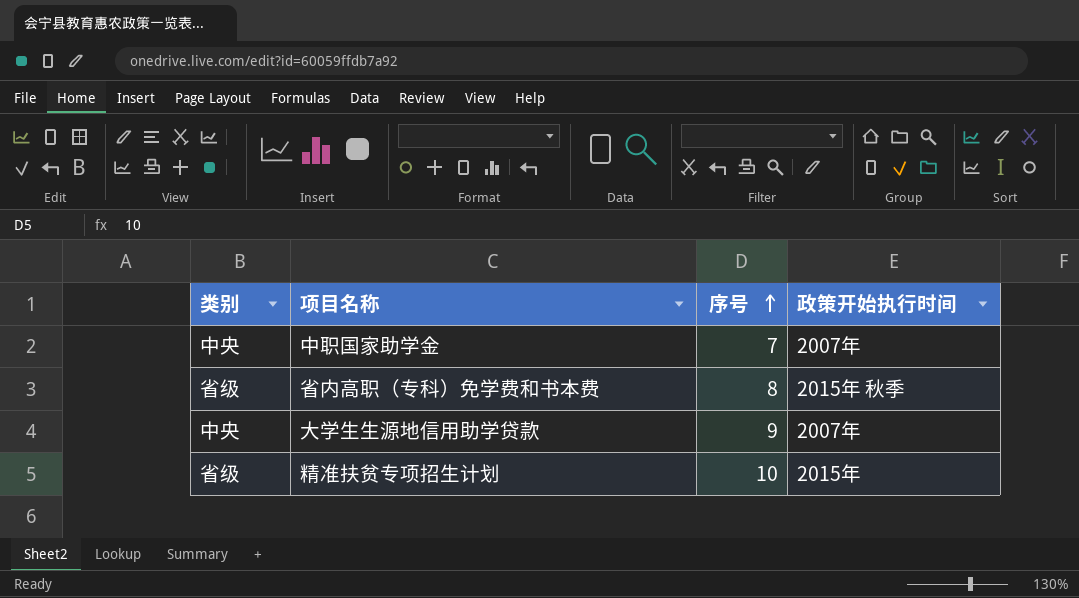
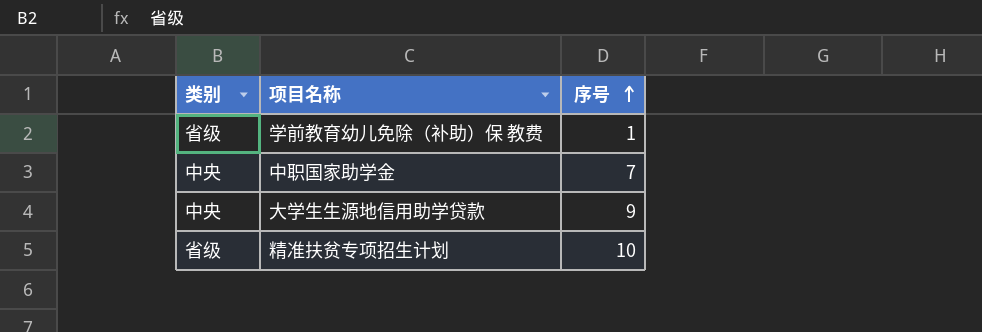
column 政策开始执行时间 | position: 4 -> none
row 省内高职（专科）免学费和书本费: 省级 | 8 | 2015年 秋季 -> none
row 学前教育幼儿免除（补助）保 教费: none -> 省级 | 1

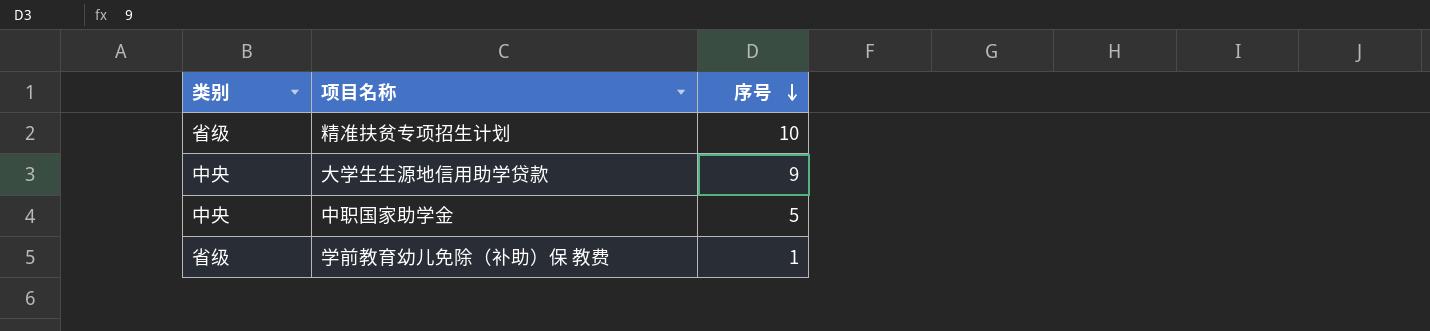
row order: 序号 ascending -> 序号 descending
中职国家助学金 | 序号: 7 -> 5

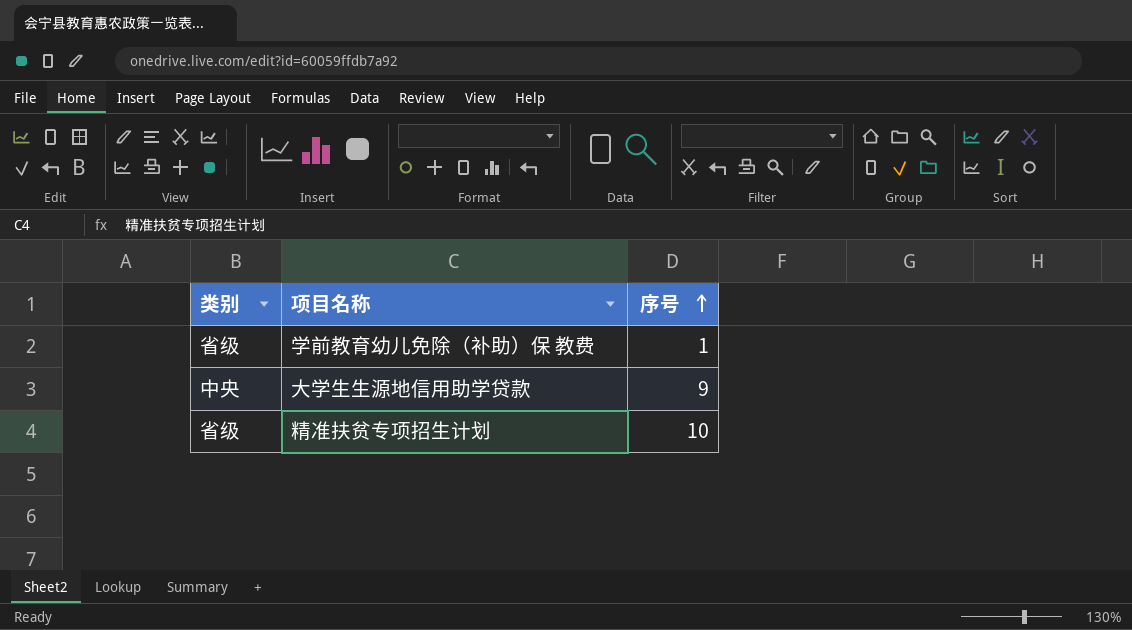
row order: 序号 descending -> 序号 ascending
row 中职国家助学金: 中央 | 5 -> none

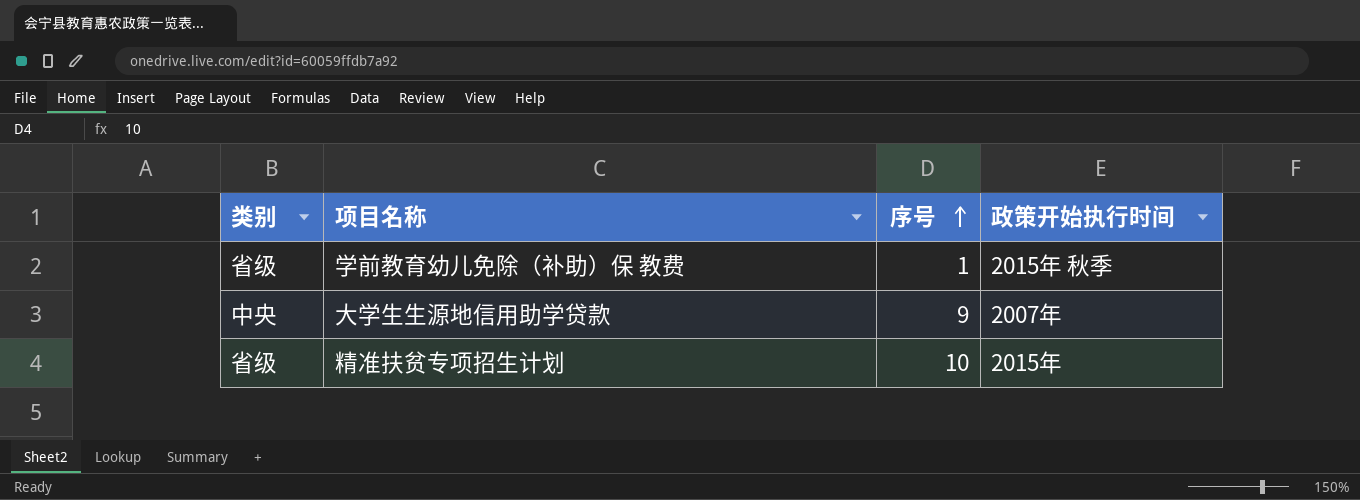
column 政策开始执行时间 | position: none -> 4

